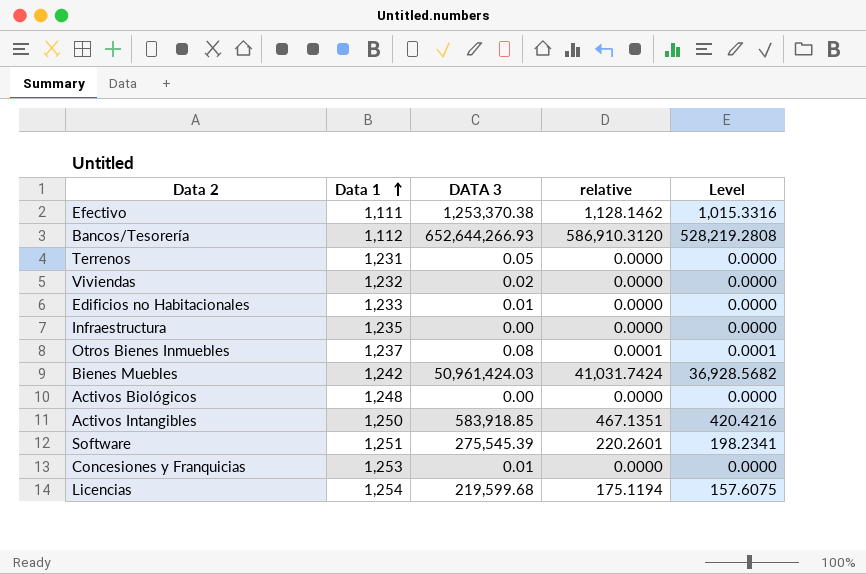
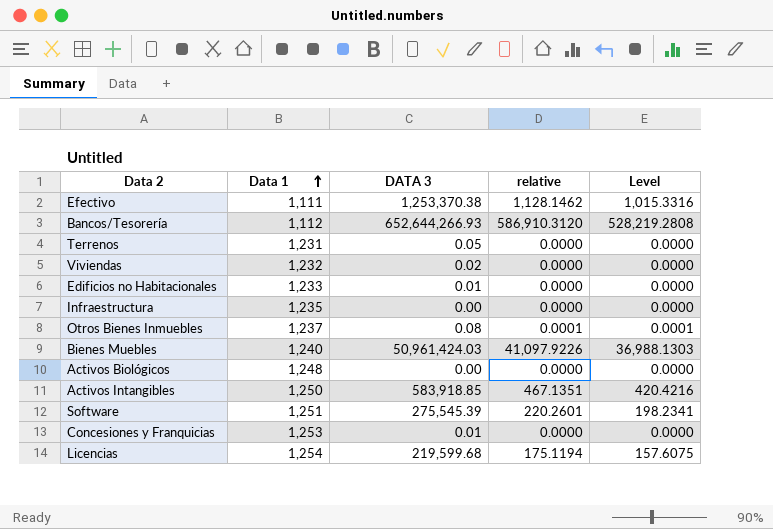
Bienes Muebles | Data 1: 1,242 -> 1,240
Bienes Muebles | relative: 41,031.7424 -> 41,097.9226
Bienes Muebles | Level: 36,928.5682 -> 36,988.1303

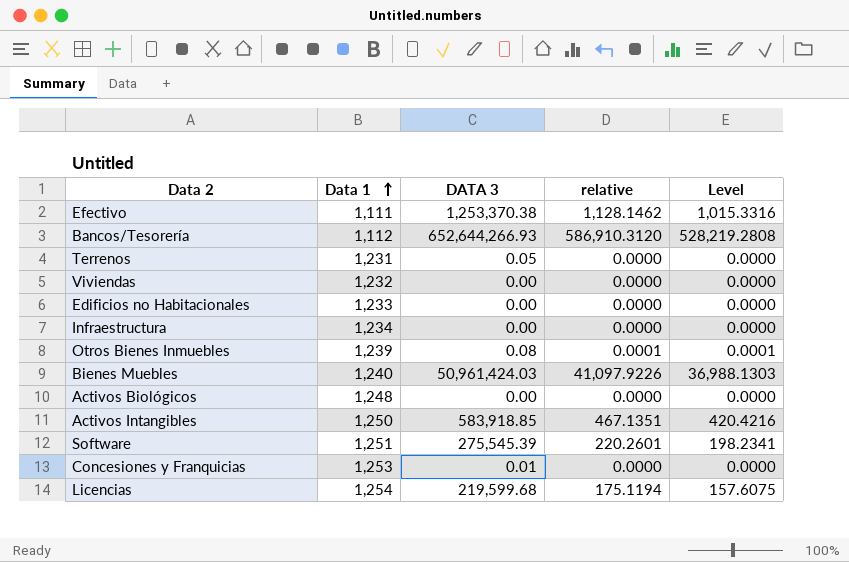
Viviendas | DATA 3: 0.02 -> 0.00
Edificios no Habitacionales | DATA 3: 0.01 -> 0.00
Infraestructura | Data 1: 1,235 -> 1,234
Otros Bienes Inmuebles | Data 1: 1,237 -> 1,239

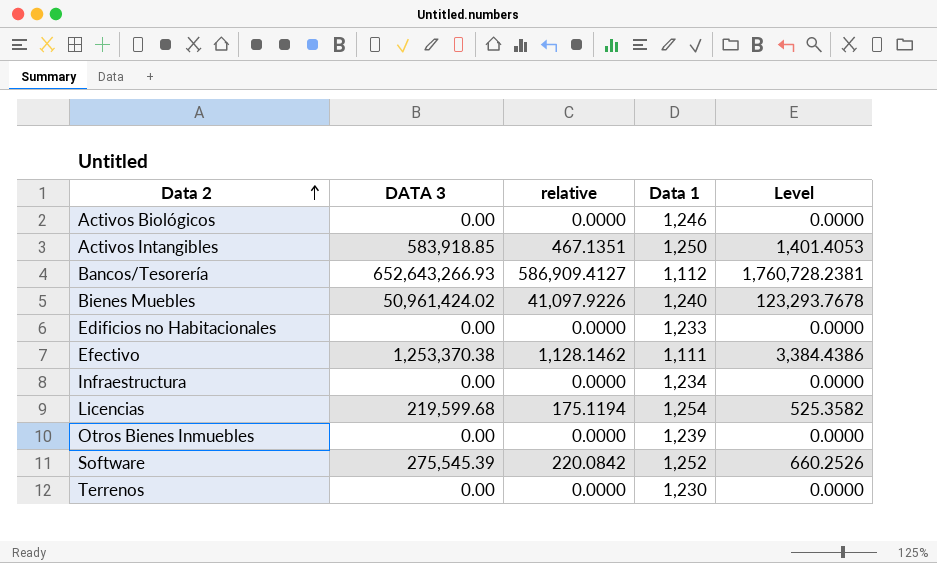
row order: Data 1 ascending -> Data 2 ascending
column Data 1 | position: 2 -> 4
column Level | formula: [relative] * 0.9 -> [relative] * 3
row Viviendas: 1,232 | 0.00 | 0.0000 | 0.0000 -> none
row Concesiones y Franquicias: 1,253 | 0.01 | 0.0000 | 0.0000 -> none
Activos Biológicos | Data 1: 1,248 -> 1,246
Bancos/Tesorería | DATA 3: 652,644,266.93 -> 652,643,266.93
Bancos/Tesorería | relative: 586,910.3120 -> 586,909.4127
Bienes Muebles | DATA 3: 50,961,424.03 -> 50,961,424.02
Otros Bienes Inmuebles | DATA 3: 0.08 -> 0.00
Otros Bienes Inmuebles | relative: 0.0001 -> 0.0000
Software | relative: 220.2601 -> 220.0842
Software | Data 1: 1,251 -> 1,252
Terrenos | DATA 3: 0.05 -> 0.00
Terrenos | Data 1: 1,231 -> 1,230

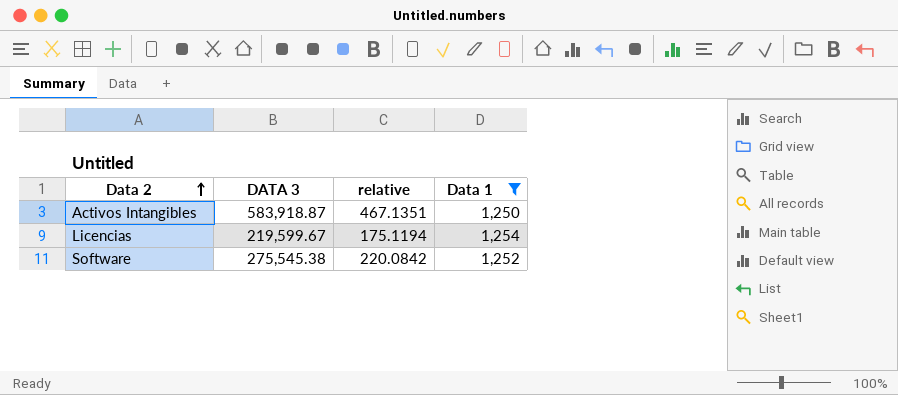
filter: none -> Data 1 >= 1,250
column Level | formula: [relative] * 3 -> none
Activos Intangibles | DATA 3: 583,918.85 -> 583,918.87
Licencias | DATA 3: 219,599.68 -> 219,599.67
Software | DATA 3: 275,545.39 -> 275,545.38

